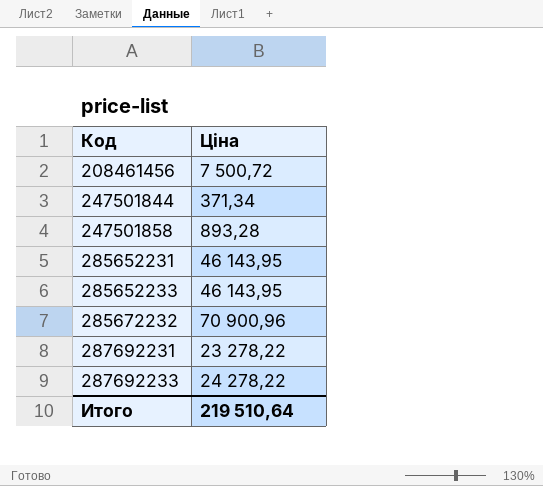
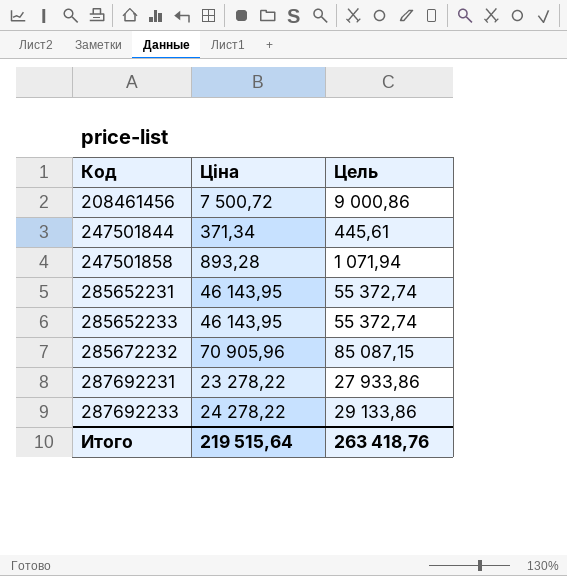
column Цель | formula: none -> [Ціна] * 1,2
285672232 | Ціна: 70 900,96 -> 70 905,96
Итого | Ціна: 219 510,64 -> 219 515,64

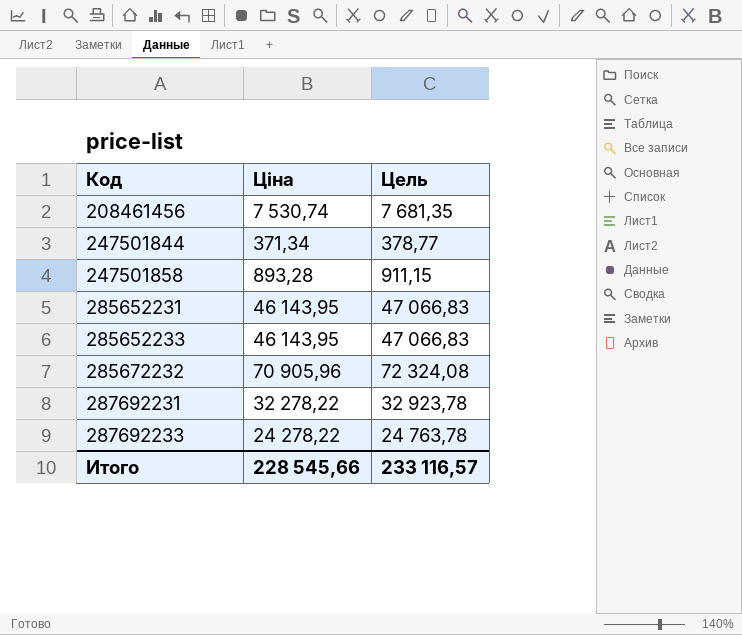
column Цель | formula: [Ціна] * 1,2 -> [Ціна] * 1,02
208461456 | Ціна: 7 500,72 -> 7 530,74
287692231 | Ціна: 23 278,22 -> 32 278,22
Итого | Ціна: 219 515,64 -> 228 545,66
Итого | Цель: 263 418,76 -> 233 116,57

